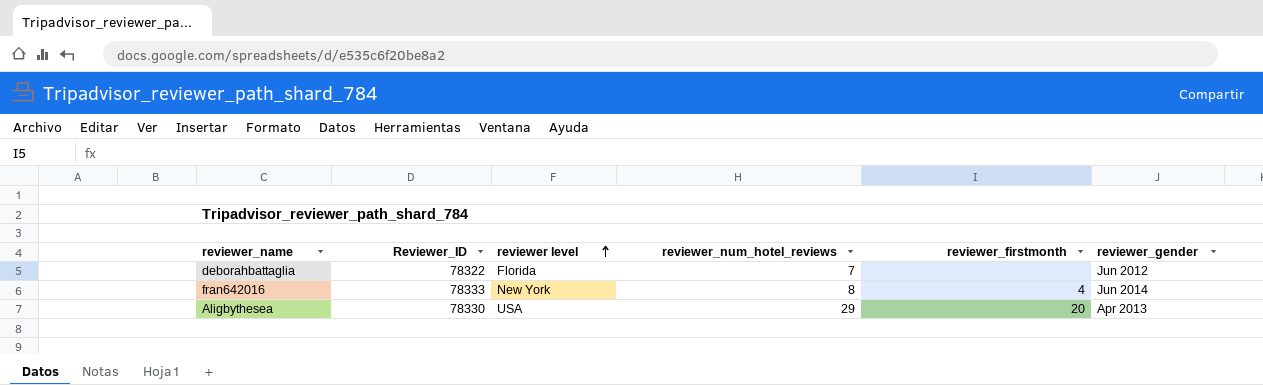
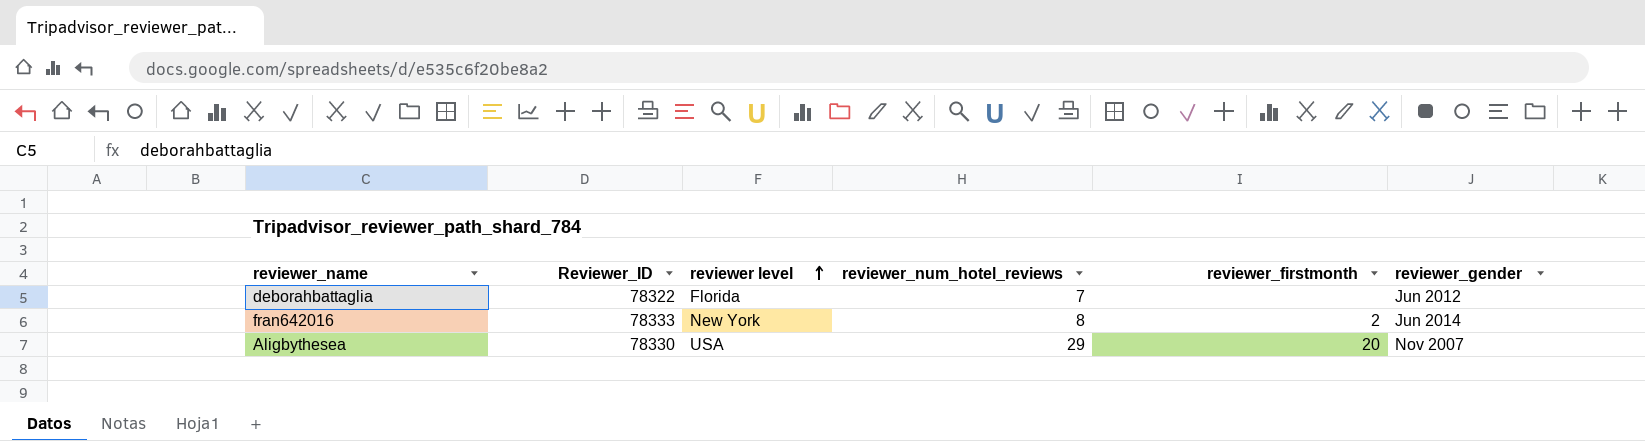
fran642016 | reviewer_firstmonth: 4 -> 2
Aligbythesea | reviewer_gender: Apr 2013 -> Nov 2007

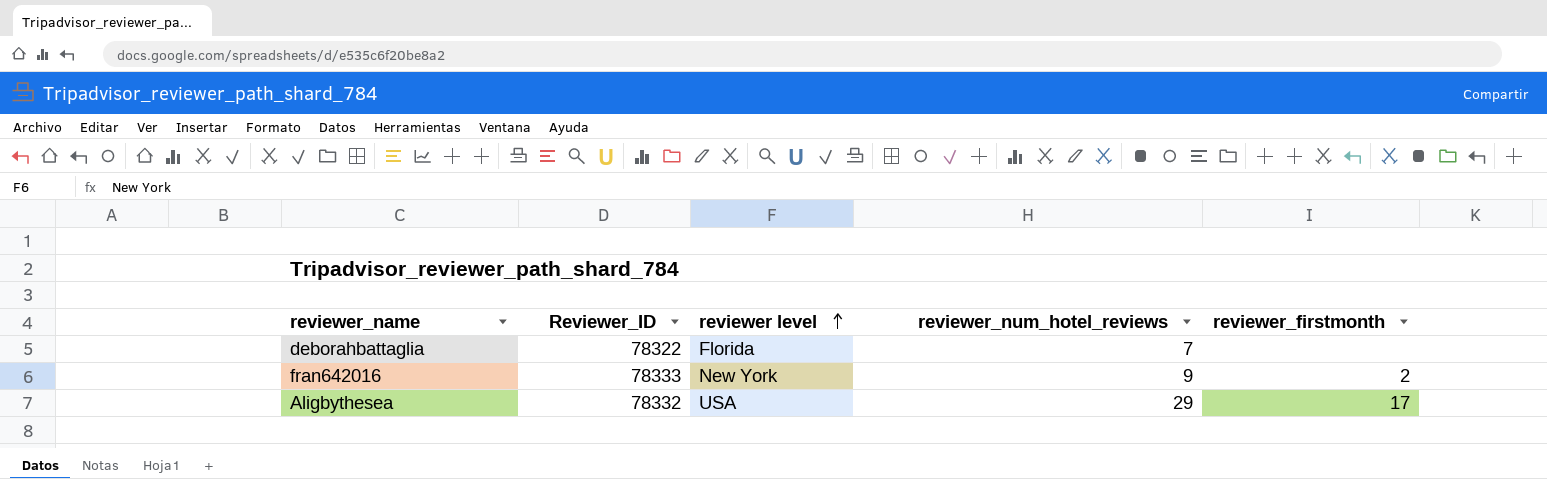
column reviewer_gender | position: 6 -> none
fran642016 | reviewer_num_hotel_reviews: 8 -> 9
Aligbythesea | Reviewer_ID: 78330 -> 78332
Aligbythesea | reviewer_firstmonth: 20 -> 17

